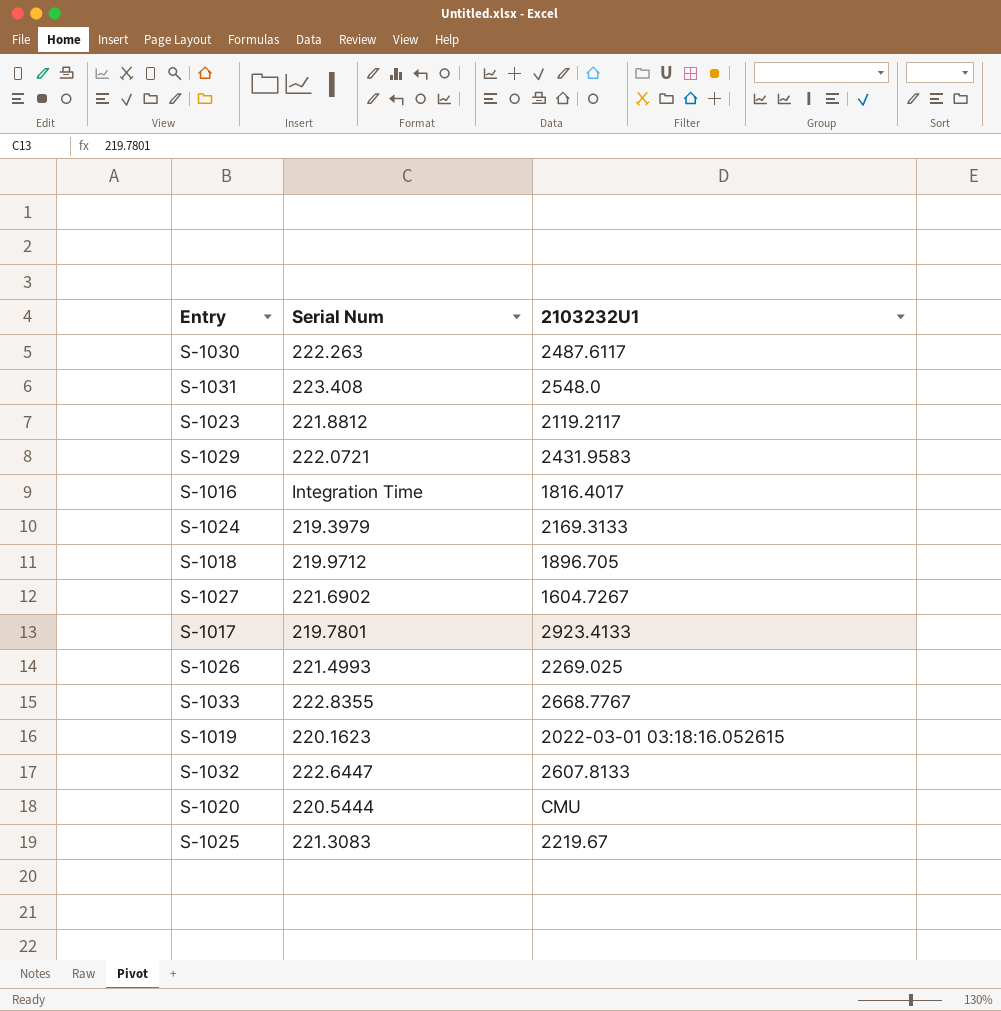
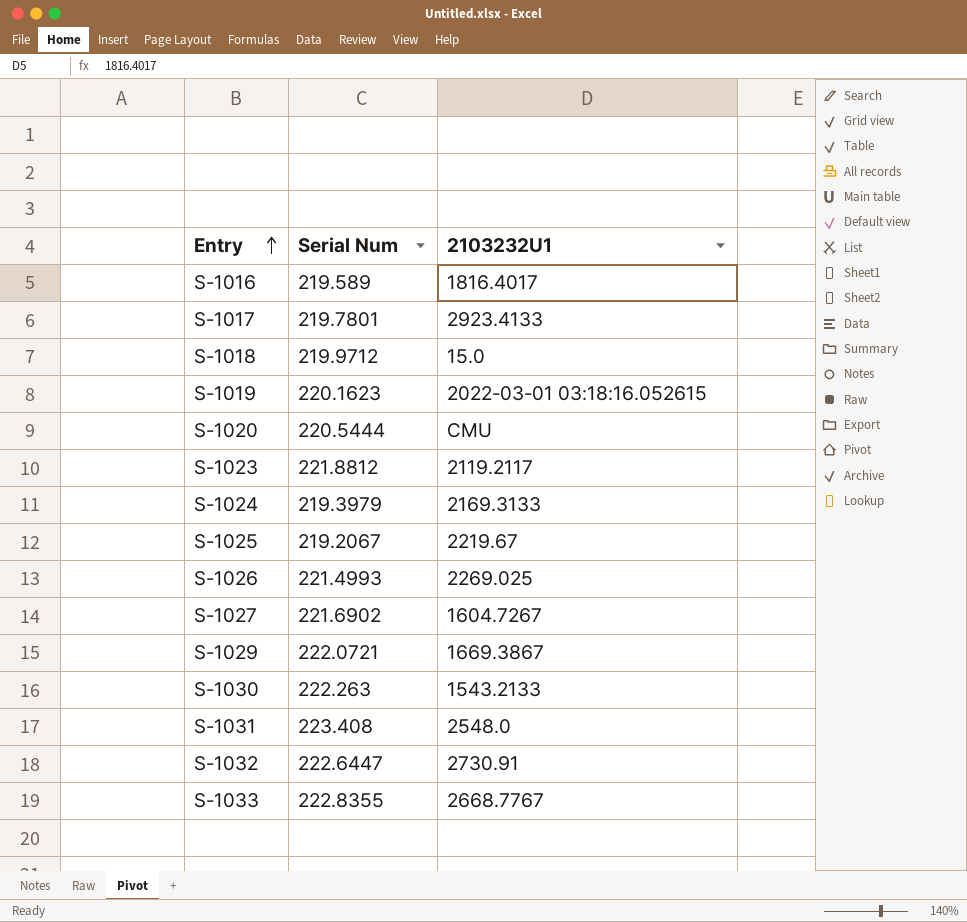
row order: none -> Entry ascending
S-1016 | Serial Num: Integration Time -> 219.589
S-1018 | 2103232U1: 1896.705 -> 15.0
S-1025 | Serial Num: 221.3083 -> 219.2067
S-1029 | 2103232U1: 2431.9583 -> 1669.3867
S-1030 | 2103232U1: 2487.6117 -> 1543.2133
S-1032 | 2103232U1: 2607.8133 -> 2730.91

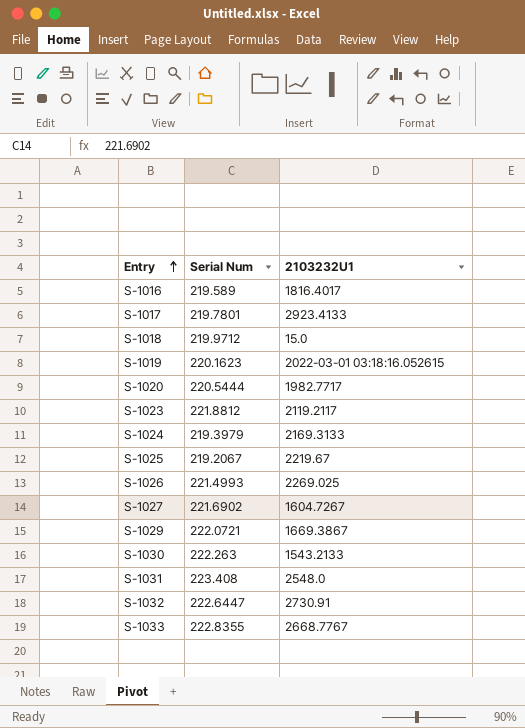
S-1020 | 2103232U1: CMU -> 1982.7717

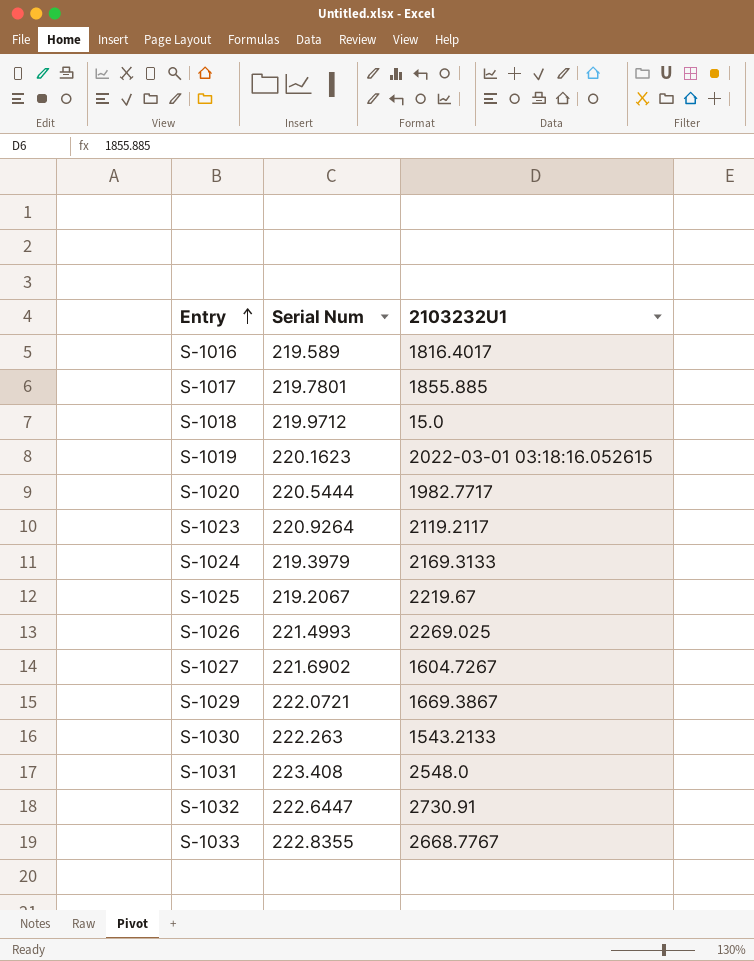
S-1017 | 2103232U1: 2923.4133 -> 1855.885
S-1023 | Serial Num: 221.8812 -> 220.9264

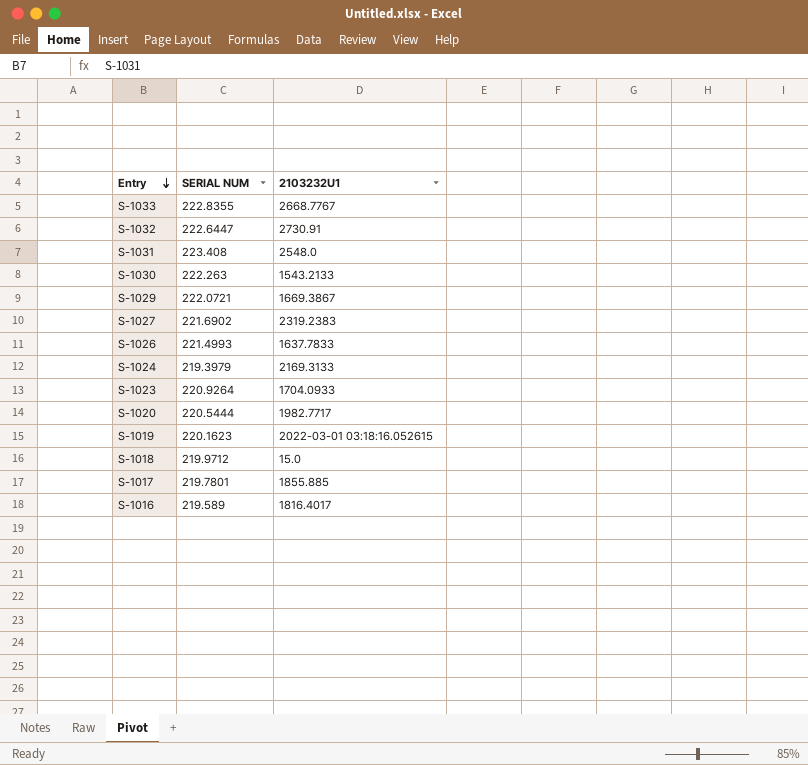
row order: Entry ascending -> Entry descending
column name: Serial Num -> SERIAL NUM
row S-1025: 219.2067 | 2219.67 -> none
S-1027 | 2103232U1: 1604.7267 -> 2319.2383
S-1026 | 2103232U1: 2269.025 -> 1637.7833
S-1023 | 2103232U1: 2119.2117 -> 1704.0933

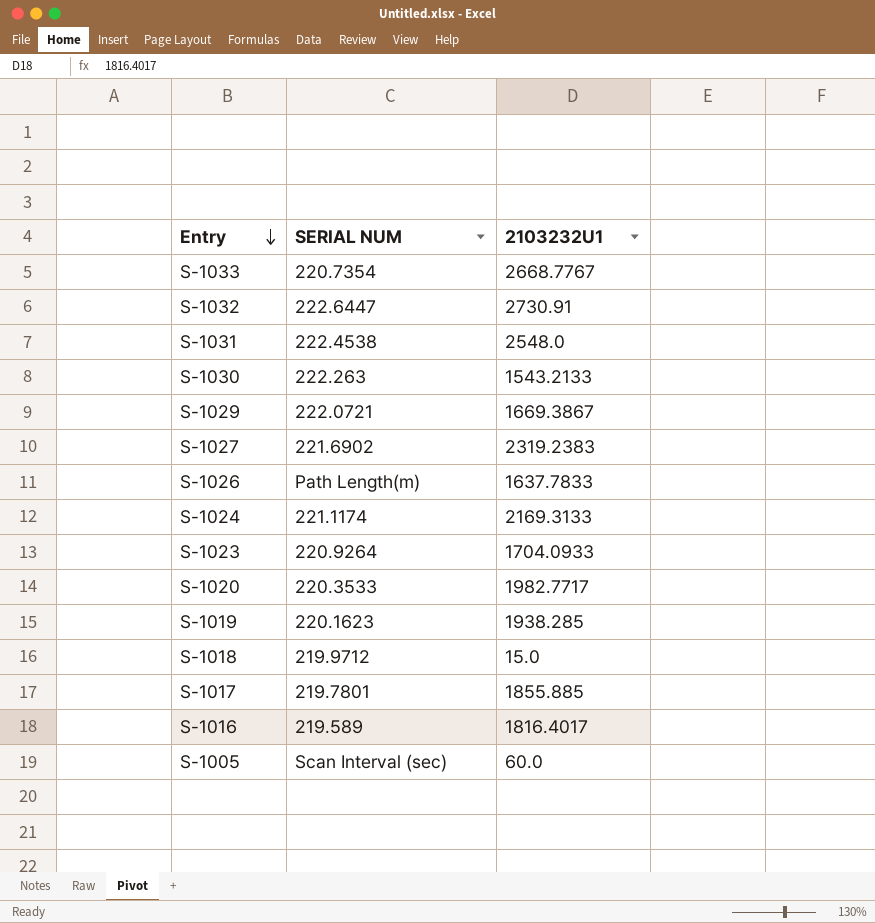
S-1033 | SERIAL NUM: 222.8355 -> 220.7354
S-1031 | SERIAL NUM: 223.408 -> 222.4538
S-1026 | SERIAL NUM: 221.4993 -> Path Length(m)
S-1024 | SERIAL NUM: 219.3979 -> 221.1174
S-1020 | SERIAL NUM: 220.5444 -> 220.3533
S-1019 | 2103232U1: 2022-03-01 03:18:16.052615 -> 1938.285
row S-1005: none -> Scan Interval (sec) | 60.0

